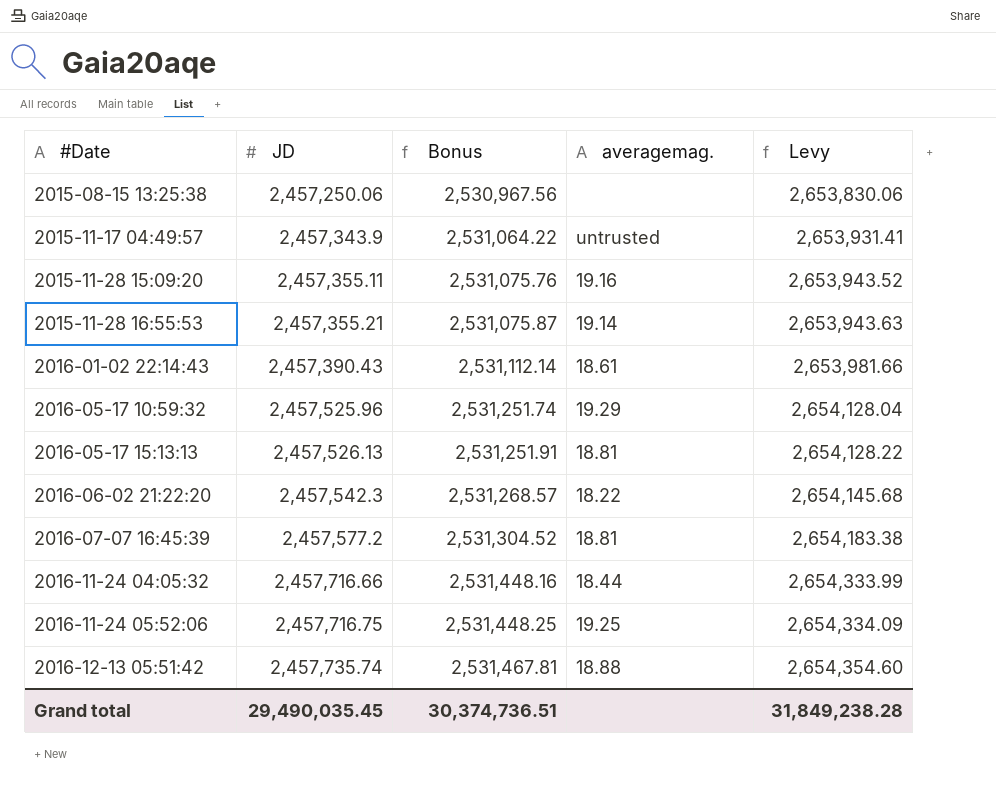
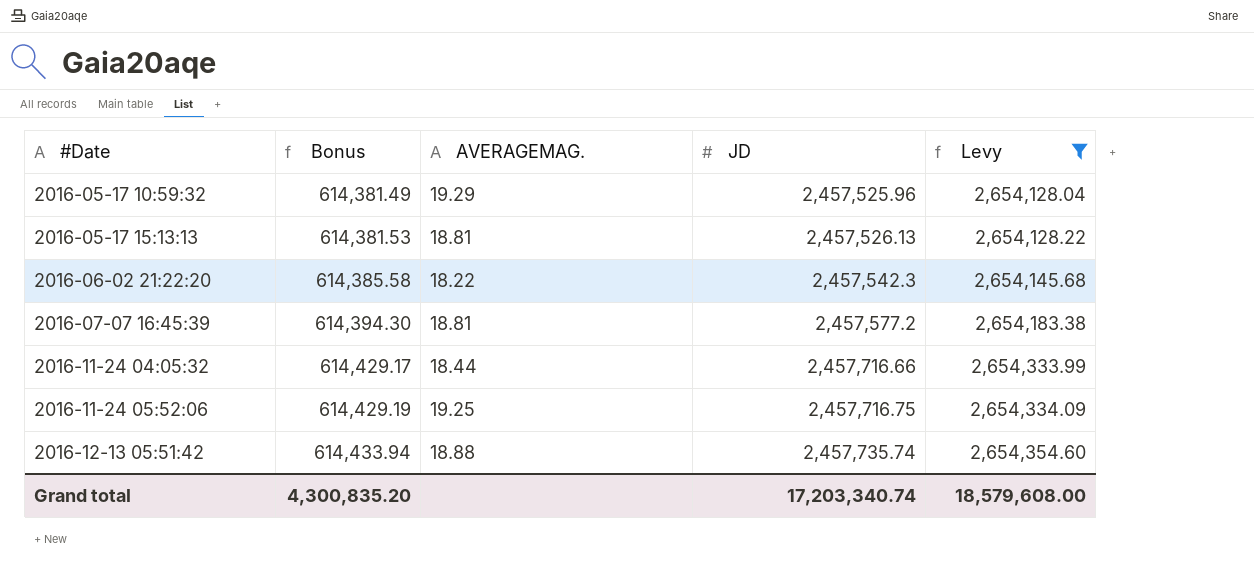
filter: none -> Levy >= 2,654,128.04
column Bonus | formula: [JD] * 1.03 -> [JD] * 0.25
column name: averagemag. -> AVERAGEMAG.
column JD | position: 2 -> 4
Grand total | Bonus: 30,374,736.51 -> 4,300,835.20
Grand total | JD: 29,490,035.45 -> 17,203,340.74
Grand total | Levy: 31,849,238.28 -> 18,579,608.00

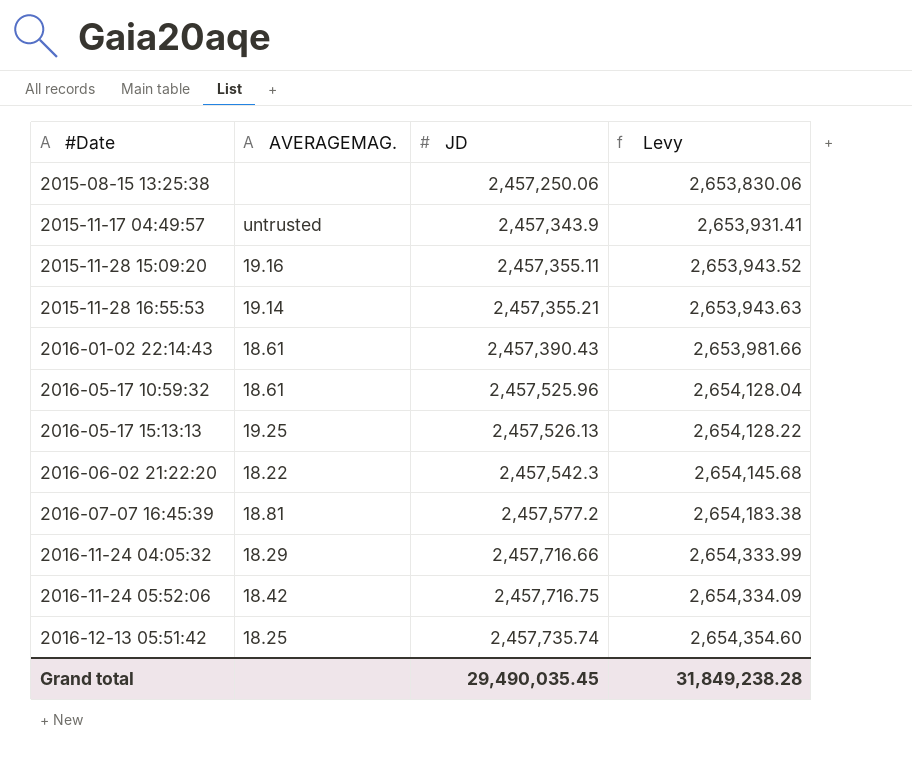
filter: Levy >= 2,654,128.04 -> none
column Bonus | formula: [JD] * 0.25 -> none
2016-05-17 10:59:32 | AVERAGEMAG.: 19.29 -> 18.61
2016-05-17 15:13:13 | AVERAGEMAG.: 18.81 -> 19.25
2016-11-24 04:05:32 | AVERAGEMAG.: 18.44 -> 18.29
2016-11-24 05:52:06 | AVERAGEMAG.: 19.25 -> 18.42
2016-12-13 05:51:42 | AVERAGEMAG.: 18.88 -> 18.25
Grand total | JD: 17,203,340.74 -> 29,490,035.45
Grand total | Levy: 18,579,608.00 -> 31,849,238.28

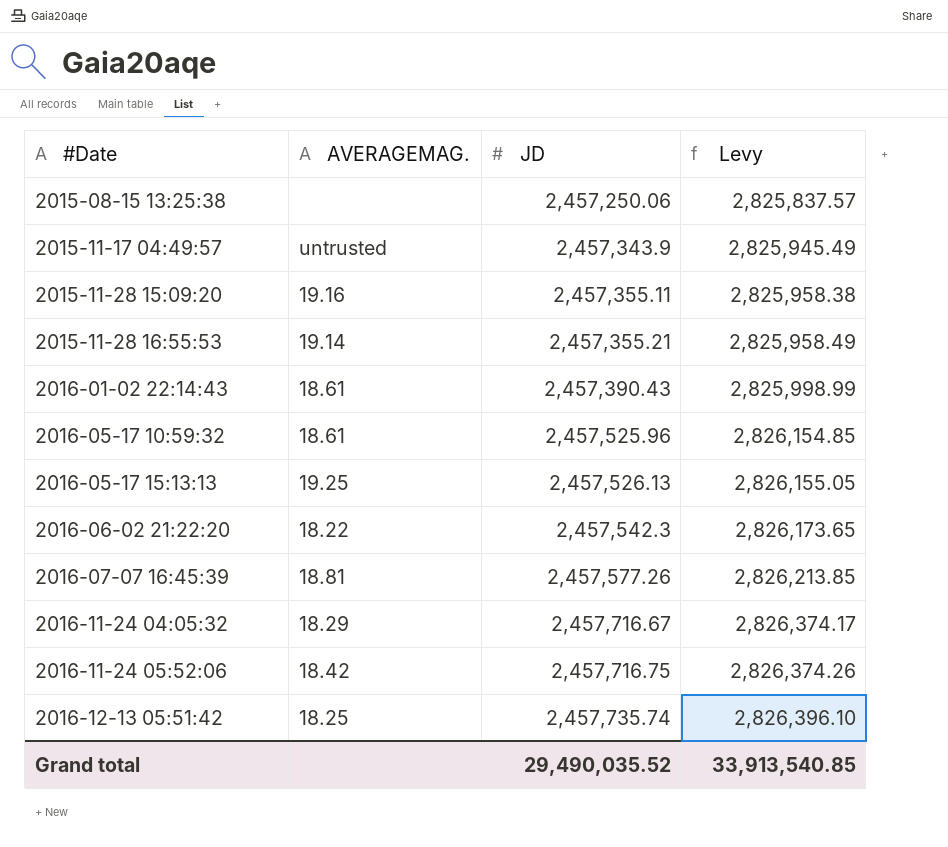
column Levy | formula: [JD] * 1.08 -> [JD] * 1.15
2016-07-07 16:45:39 | JD: 2,457,577.2 -> 2,457,577.26
2016-11-24 04:05:32 | JD: 2,457,716.66 -> 2,457,716.67
Grand total | JD: 29,490,035.45 -> 29,490,035.52
Grand total | Levy: 31,849,238.28 -> 33,913,540.85

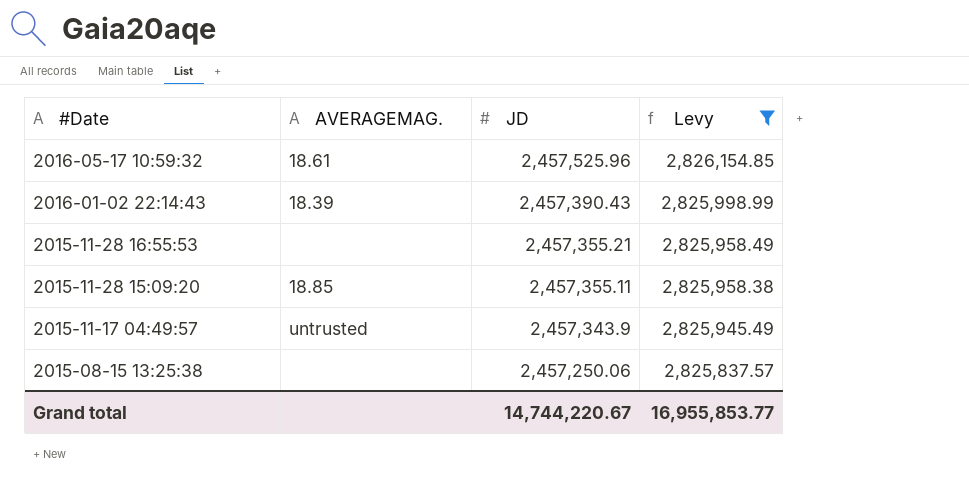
filter: none -> Levy <= 2,826,154.85
row order: #Date ascending -> #Date descending
2016-01-02 22:14:43 | AVERAGEMAG.: 18.61 -> 18.39
2015-11-28 16:55:53 | AVERAGEMAG.: 19.14 -> none
2015-11-28 15:09:20 | AVERAGEMAG.: 19.16 -> 18.85
Grand total | JD: 29,490,035.52 -> 14,744,220.67
Grand total | Levy: 33,913,540.85 -> 16,955,853.77

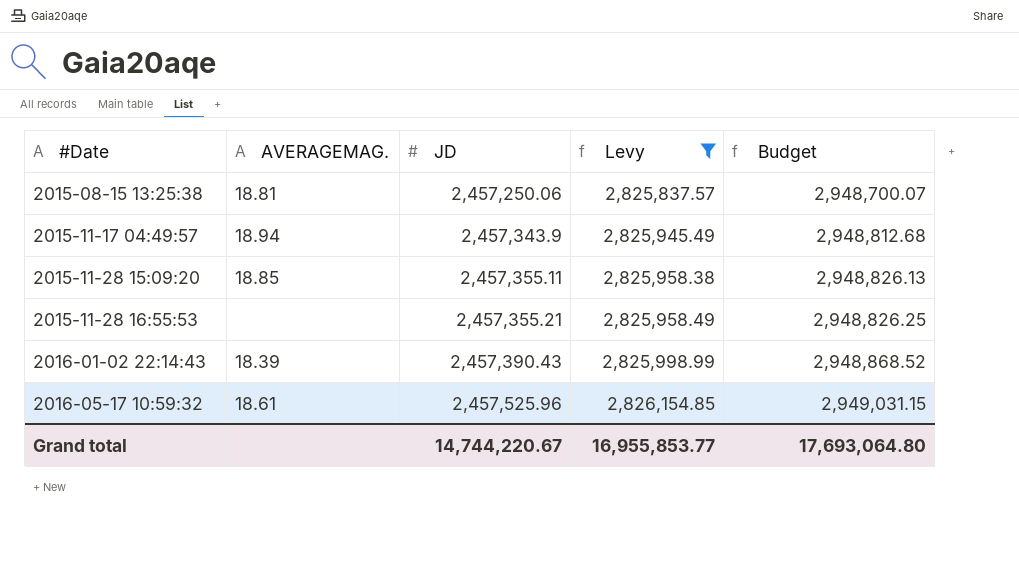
row order: #Date descending -> #Date ascending
column Budget | formula: none -> [JD] * 1.2
2015-08-15 13:25:38 | AVERAGEMAG.: none -> 18.81
2015-11-17 04:49:57 | AVERAGEMAG.: untrusted -> 18.94

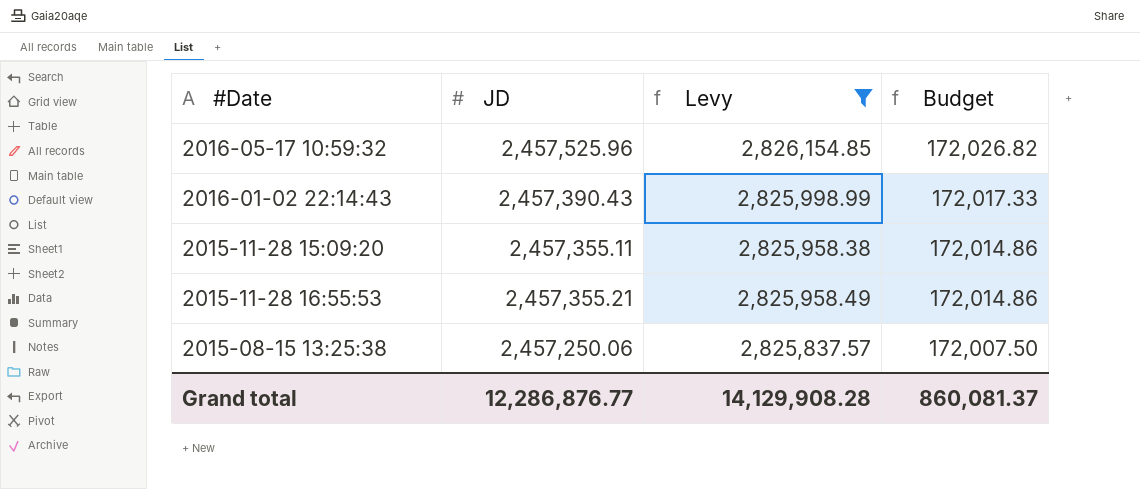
row order: #Date ascending -> Budget descending
column AVERAGEMAG. | position: 2 -> none
column Budget | formula: [JD] * 1.2 -> [JD] * 0.07
row 2015-11-17 04:49:57: 18.94 | 2,457,343.9 | 2,825,945.49 | 2,948,812.68 -> none
Grand total | JD: 14,744,220.67 -> 12,286,876.77
Grand total | Levy: 16,955,853.77 -> 14,129,908.28
Grand total | Budget: 17,693,064.80 -> 860,081.37

